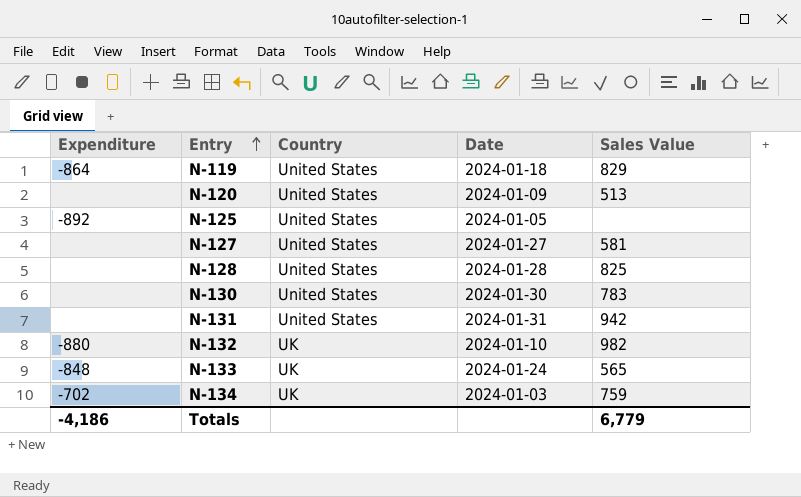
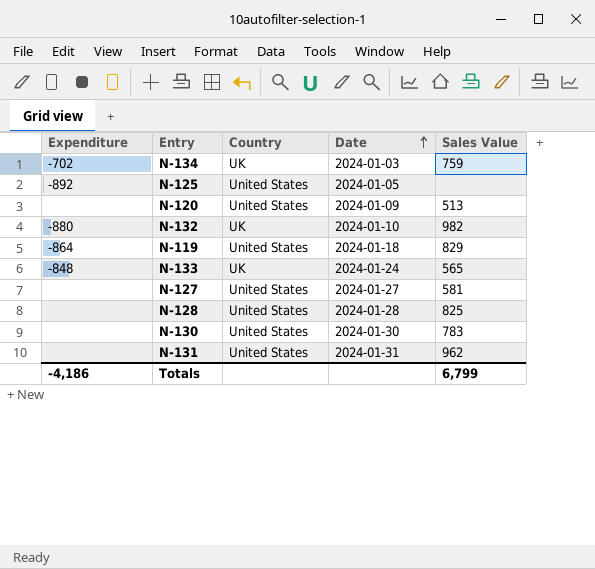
row order: Entry ascending -> Date ascending
N-131 | Sales Value: 942 -> 962
Totals | Sales Value: 6,779 -> 6,799

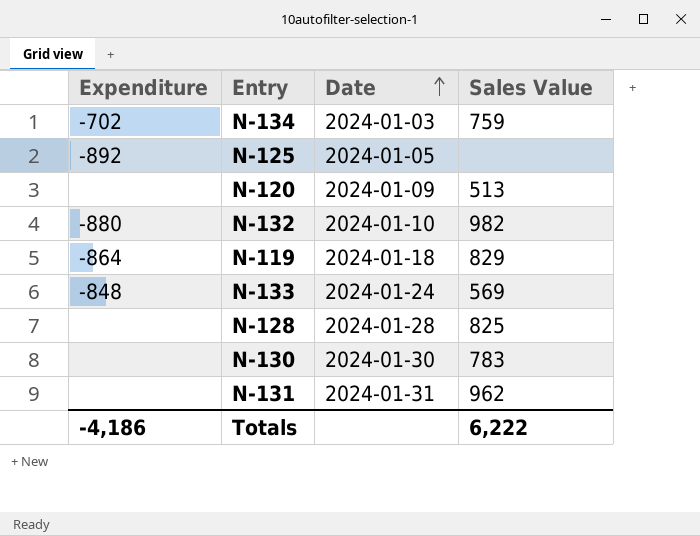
column Country | position: 3 -> none
row N-127: none | United States | 2024-01-27 | 581 -> none
N-133 | Sales Value: 565 -> 569
Totals | Sales Value: 6,799 -> 6,222

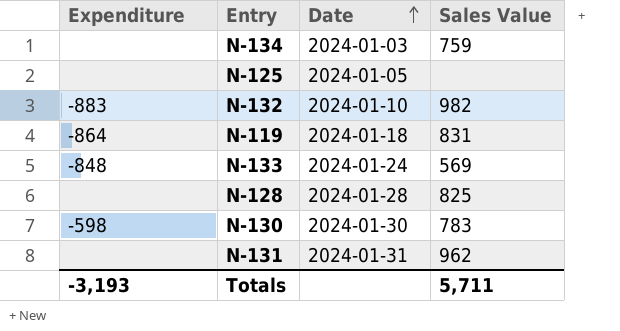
row N-120: none | 2024-01-09 | 513 -> none
N-134 | Expenditure: -702 -> none
N-125 | Expenditure: -892 -> none
N-132 | Expenditure: -880 -> -883
N-119 | Sales Value: 829 -> 831
N-130 | Expenditure: none -> -598
Totals | Expenditure: -4,186 -> -3,193
Totals | Sales Value: 6,222 -> 5,711

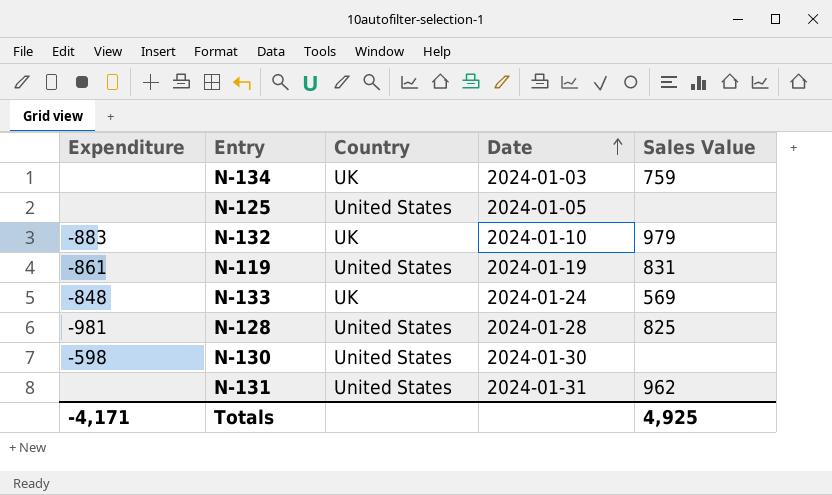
column Country | position: none -> 3
N-132 | Sales Value: 982 -> 979
N-119 | Expenditure: -864 -> -861
N-119 | Date: 2024-01-18 -> 2024-01-19
N-128 | Expenditure: none -> -981
N-130 | Sales Value: 783 -> none
Totals | Expenditure: -3,193 -> -4,171
Totals | Sales Value: 5,711 -> 4,925

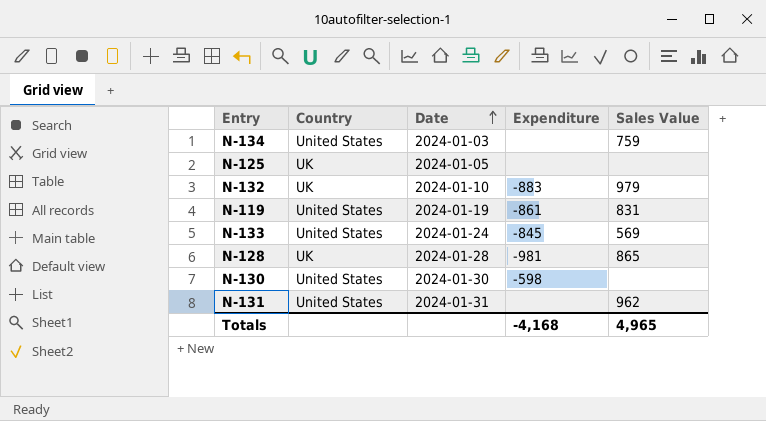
column Expenditure | position: 1 -> 4
N-134 | Country: UK -> United States
N-125 | Country: United States -> UK
N-133 | Country: UK -> United States
N-133 | Expenditure: -848 -> -845
N-128 | Country: United States -> UK
N-128 | Sales Value: 825 -> 865
Totals | Expenditure: -4,171 -> -4,168
Totals | Sales Value: 4,925 -> 4,965

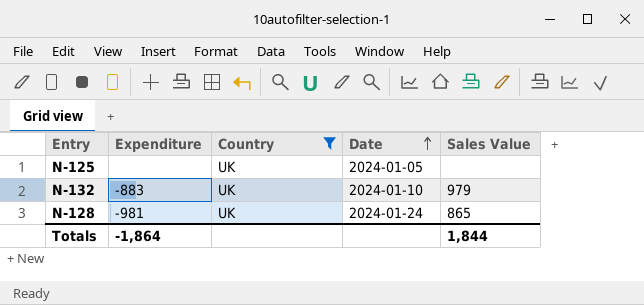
filter: none -> Country = UK
column Expenditure | position: 4 -> 2
N-128 | Date: 2024-01-28 -> 2024-01-24
Totals | Expenditure: -4,168 -> -1,864
Totals | Sales Value: 4,965 -> 1,844

